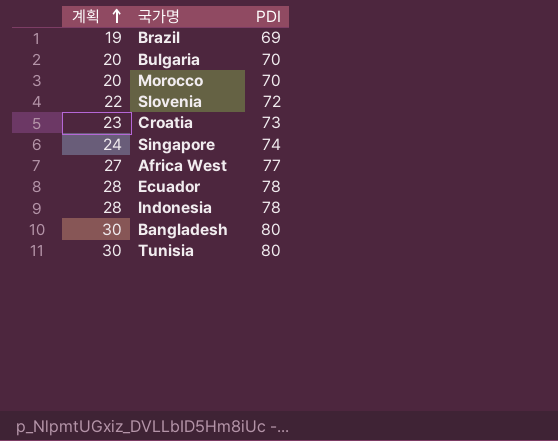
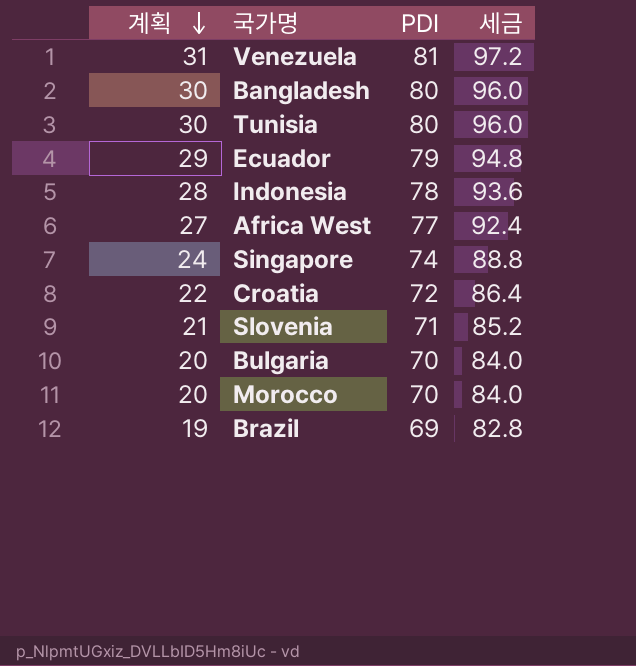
row order: 계획 ascending -> 계획 descending
column 세금 | formula: none -> [PDI] * 1.2
row Venezuela: none -> 31 | 81 | 97.2
Ecuador | 계획: 28 -> 29
Ecuador | PDI: 78 -> 79
Croatia | 계획: 23 -> 22
Croatia | PDI: 73 -> 72
Slovenia | 계획: 22 -> 21
Slovenia | PDI: 72 -> 71

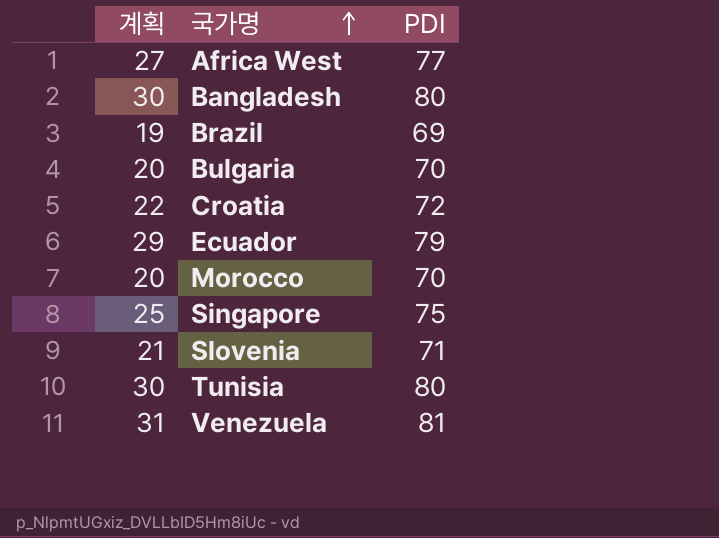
row order: 계획 descending -> 국가명 ascending
column 세금 | formula: [PDI] * 1.2 -> none
row Indonesia: 28 | 78 | 93.6 -> none
Singapore | 계획: 24 -> 25
Singapore | PDI: 74 -> 75

